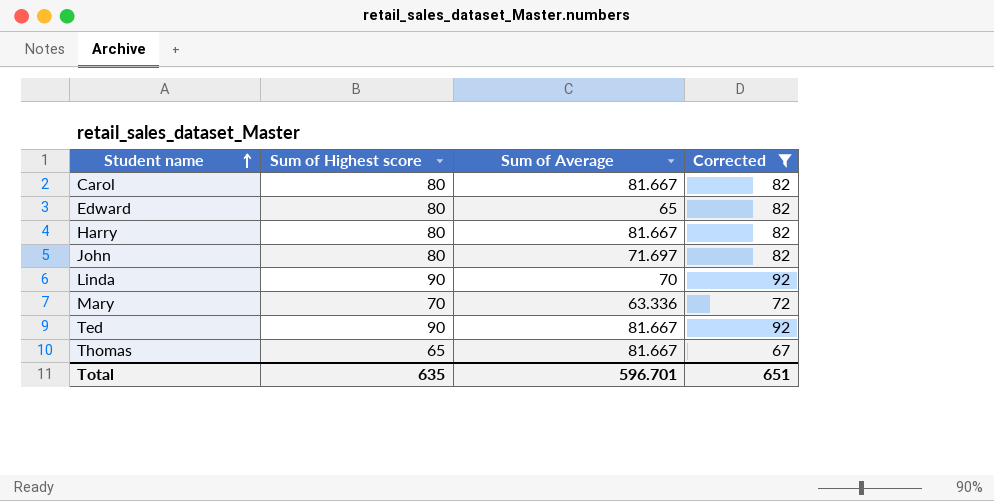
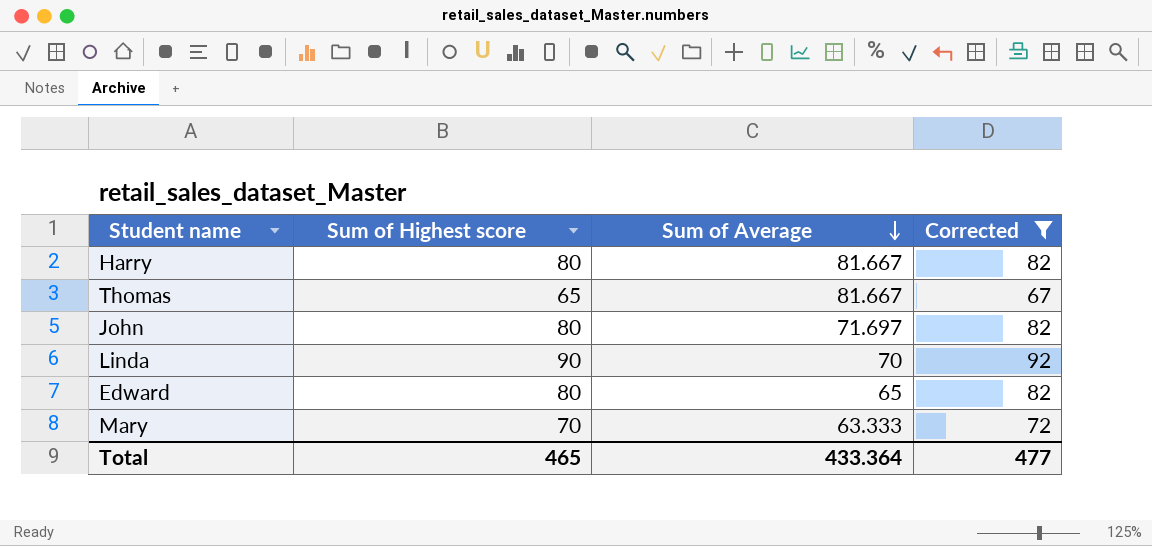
row order: Student name ascending -> Sum of Average descending
row Carol: 80 | 81.667 | 82 -> none
row Ted: 90 | 81.667 | 92 -> none
Mary | Sum of Average: 63.336 -> 63.333
Total | Sum of Highest score: 635 -> 465
Total | Sum of Average: 596.701 -> 433.364
Total | Corrected: 651 -> 477

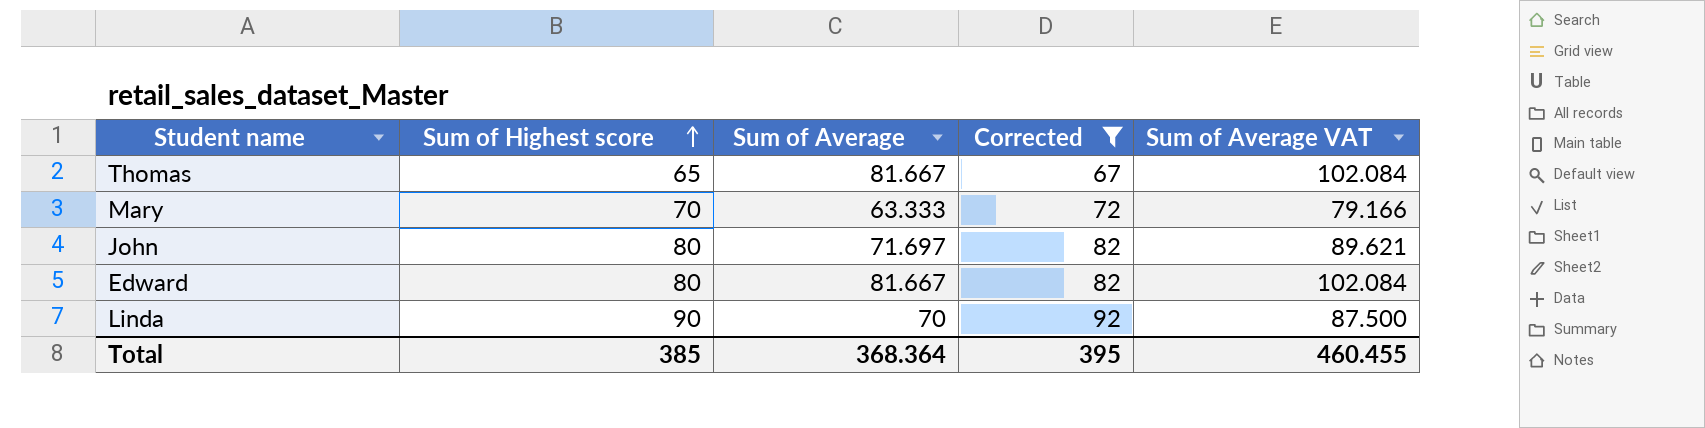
row order: Sum of Average descending -> Sum of Highest score ascending
column Sum of Average VAT | formula: none -> [Sum of Average] * 1.25
row Harry: 80 | 81.667 | 82 -> none
Edward | Sum of Average: 65 -> 81.667
Total | Sum of Highest score: 465 -> 385
Total | Sum of Average: 433.364 -> 368.364
Total | Corrected: 477 -> 395

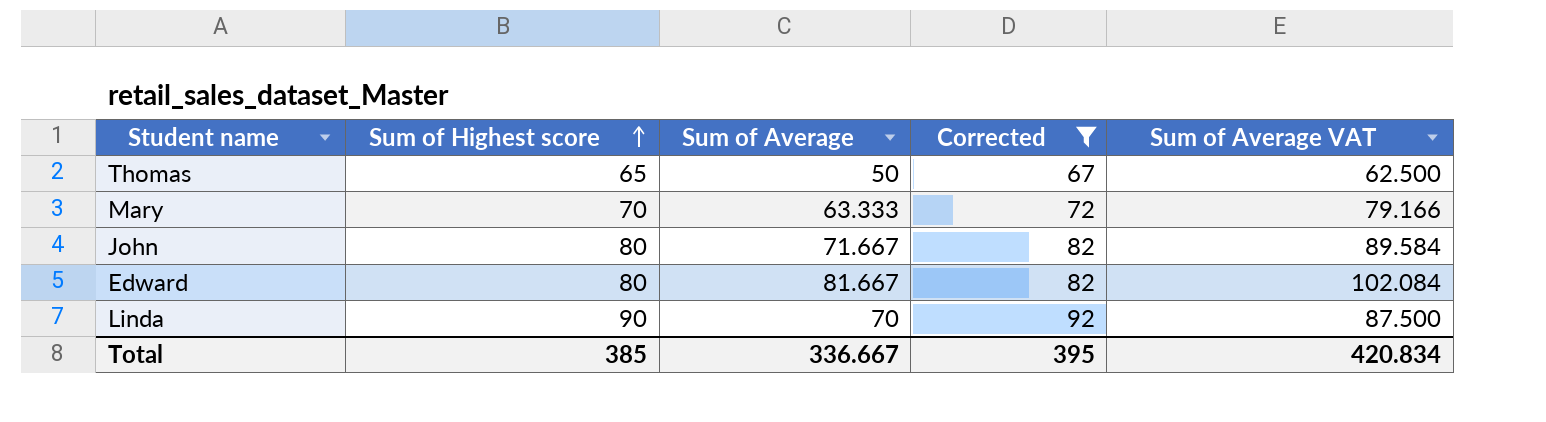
Thomas | Sum of Average: 81.667 -> 50
Thomas | Sum of Average VAT: 102.084 -> 62.500
John | Sum of Average: 71.697 -> 71.667
John | Sum of Average VAT: 89.621 -> 89.584
Total | Sum of Average: 368.364 -> 336.667
Total | Sum of Average VAT: 460.455 -> 420.834

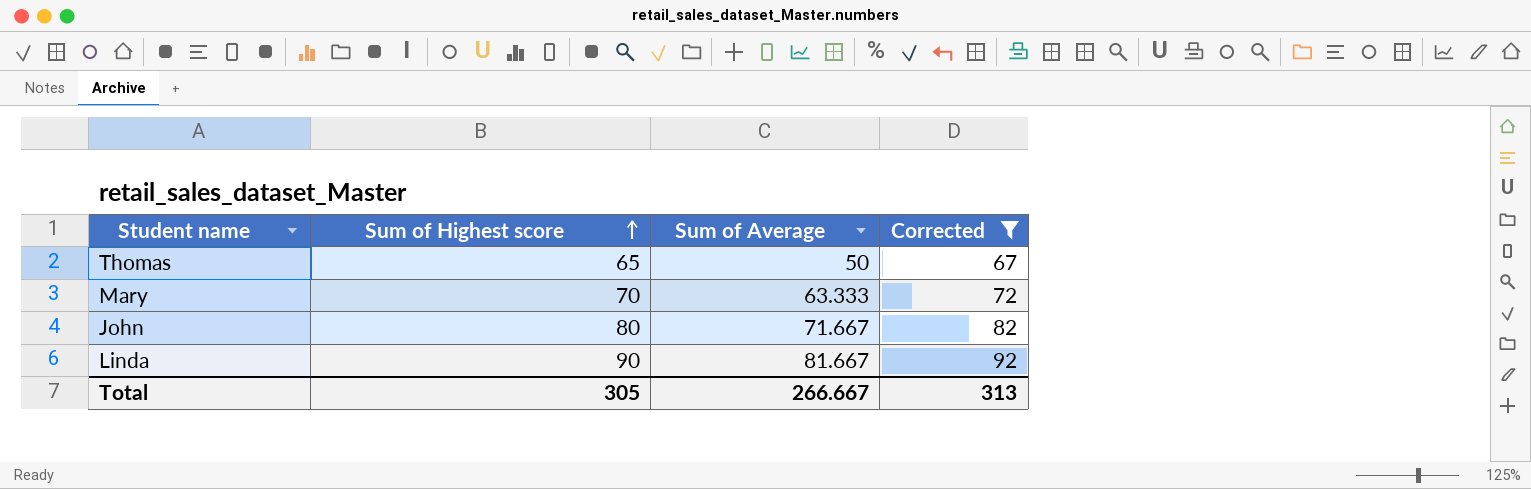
column Sum of Average VAT | formula: [Sum of Average] * 1.25 -> none
row Edward: 80 | 81.667 | 82 | 102.084 -> none
Linda | Sum of Average: 70 -> 81.667
Total | Sum of Highest score: 385 -> 305
Total | Sum of Average: 336.667 -> 266.667
Total | Corrected: 395 -> 313

